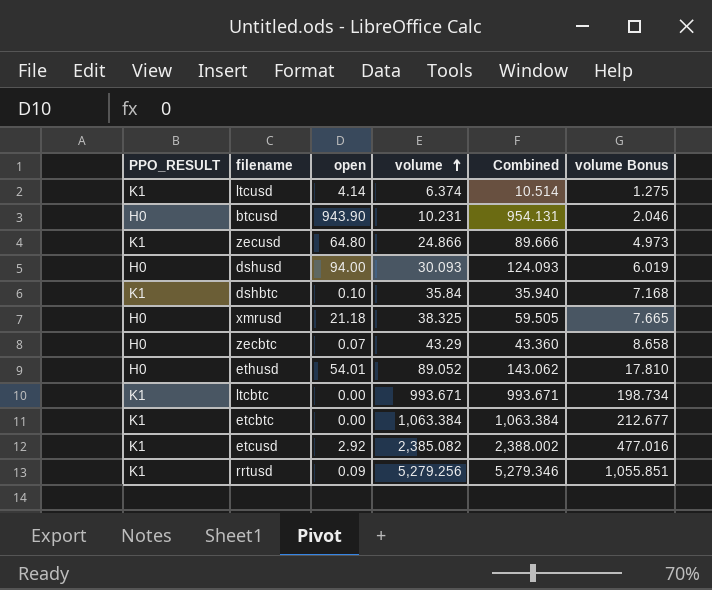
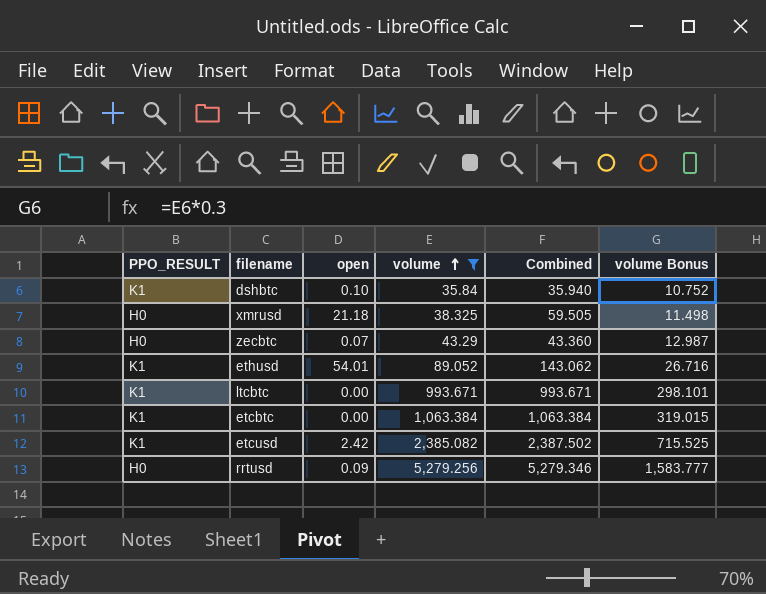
filter: none -> volume >= 35.84
column volume Bonus | formula: [volume] * 0.2 -> [volume] * 0.3
ethusd | PPO_RESULT: H0 -> K1
etcusd | open: 2.92 -> 2.42
etcusd | Combined: 2,388.002 -> 2,387.502
rrtusd | PPO_RESULT: K1 -> H0

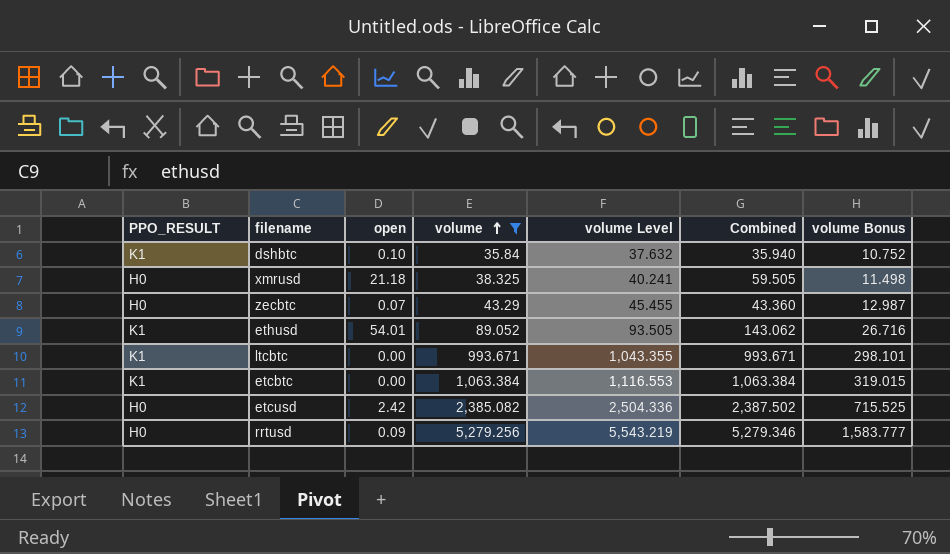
column volume Level | formula: none -> [volume] * 1.05
etcusd | PPO_RESULT: K1 -> H0

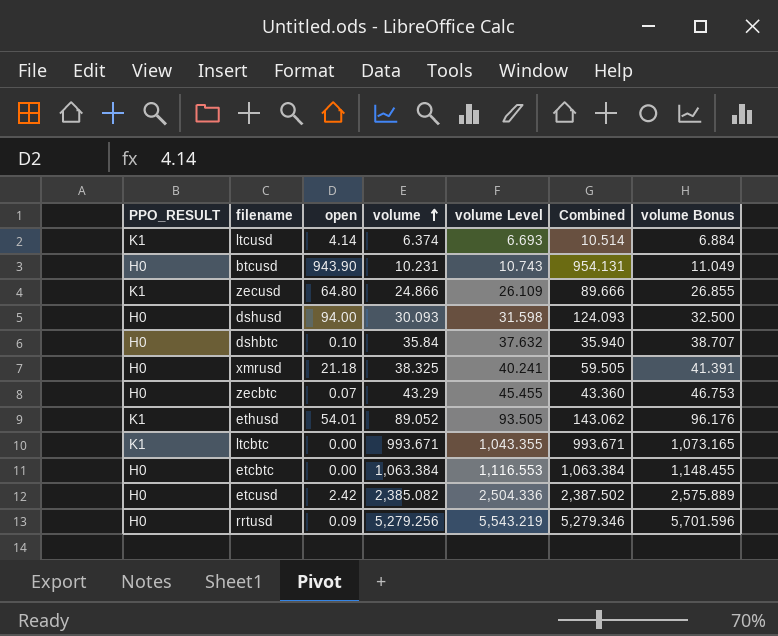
filter: volume >= 35.84 -> none
column volume Bonus | formula: [volume] * 0.3 -> [volume] * 1.08
dshbtc | PPO_RESULT: K1 -> H0
etcbtc | PPO_RESULT: K1 -> H0

